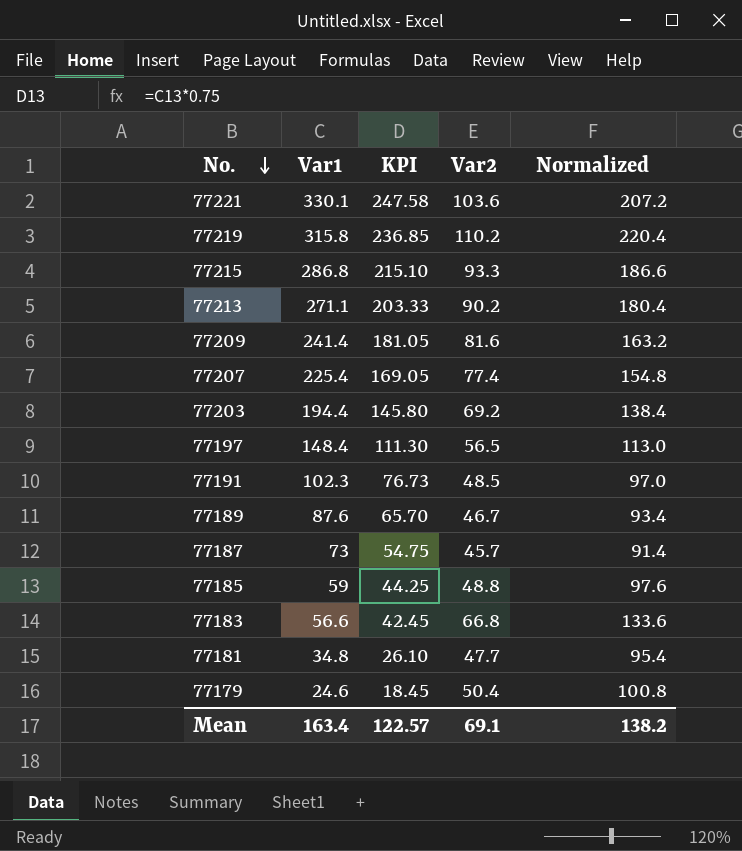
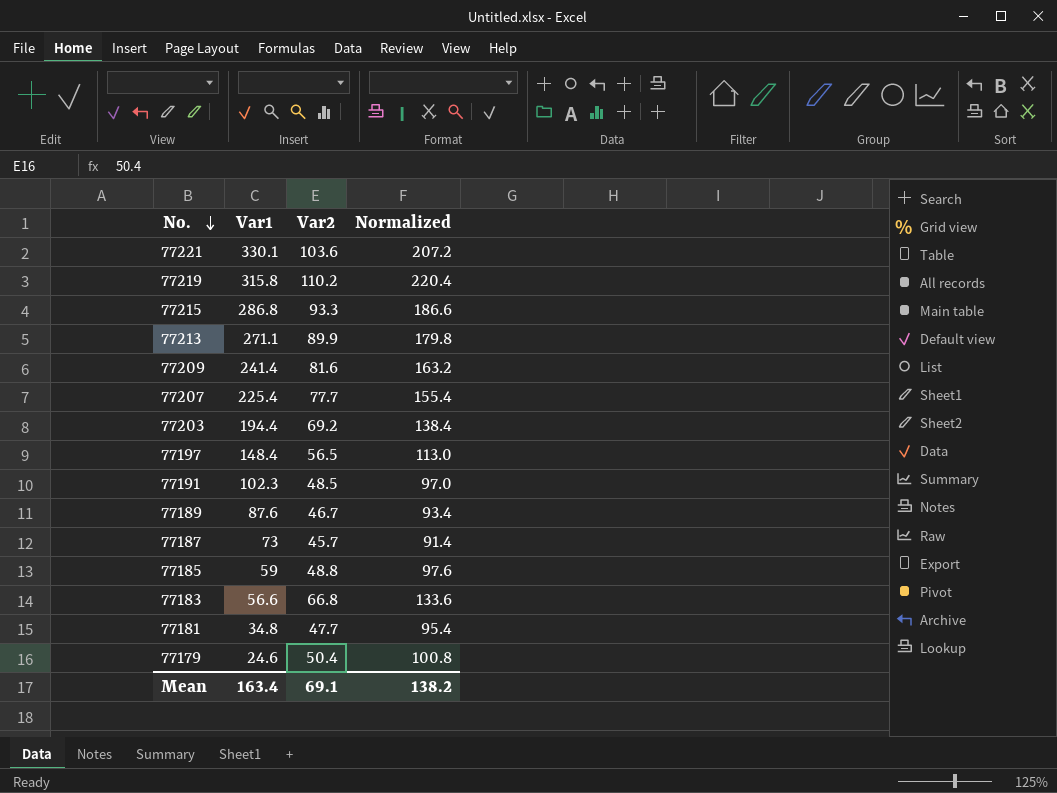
column KPI | formula: [Var1] * 0.75 -> none
77213 | Var2: 90.2 -> 89.9
77213 | Normalized: 180.4 -> 179.8
77207 | Var2: 77.4 -> 77.7
77207 | Normalized: 154.8 -> 155.4

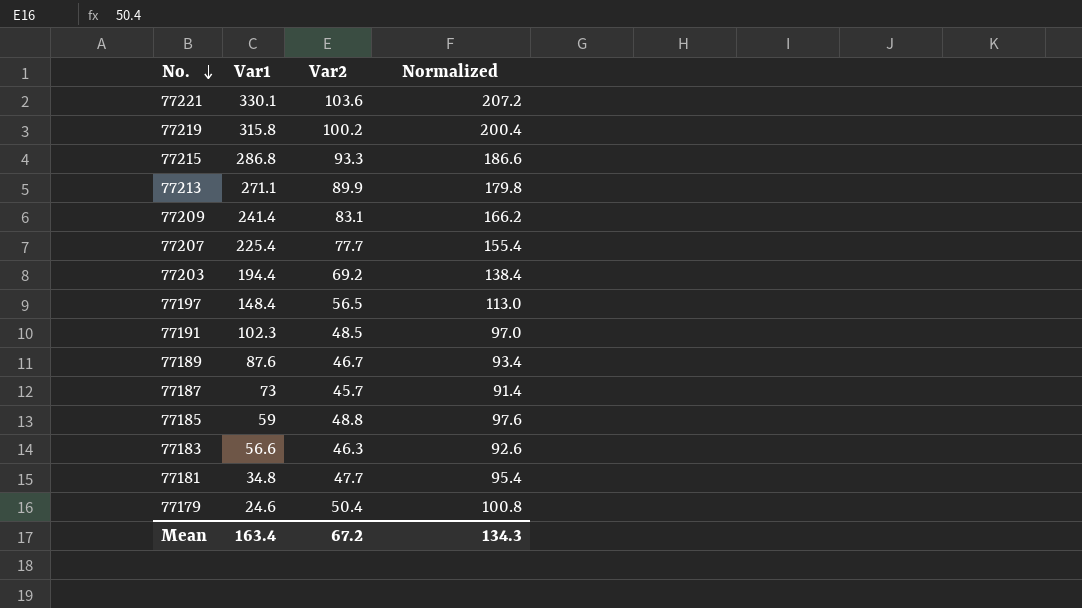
77219 | Var2: 110.2 -> 100.2
77219 | Normalized: 220.4 -> 200.4
77209 | Var2: 81.6 -> 83.1
77209 | Normalized: 163.2 -> 166.2
77183 | Var2: 66.8 -> 46.3
77183 | Normalized: 133.6 -> 92.6
Mean | Var2: 69.1 -> 67.2
Mean | Normalized: 138.2 -> 134.3

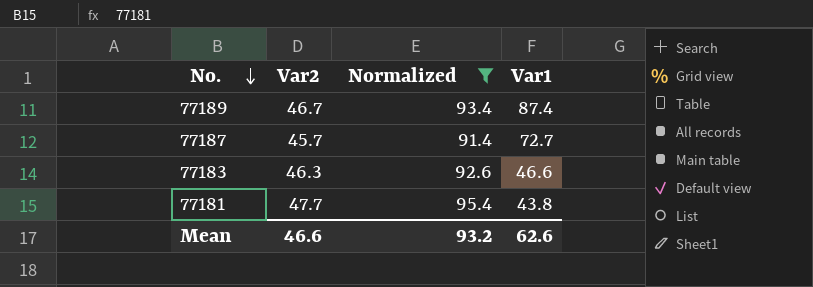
filter: none -> Normalized <= 95.4
column Var1 | position: 2 -> 4
77189 | Var1: 87.6 -> 87.4
77187 | Var1: 73 -> 72.7
77183 | Var1: 56.6 -> 46.6
77181 | Var1: 34.8 -> 43.8
Mean | Var2: 67.2 -> 46.6
Mean | Normalized: 134.3 -> 93.2
Mean | Var1: 163.4 -> 62.6

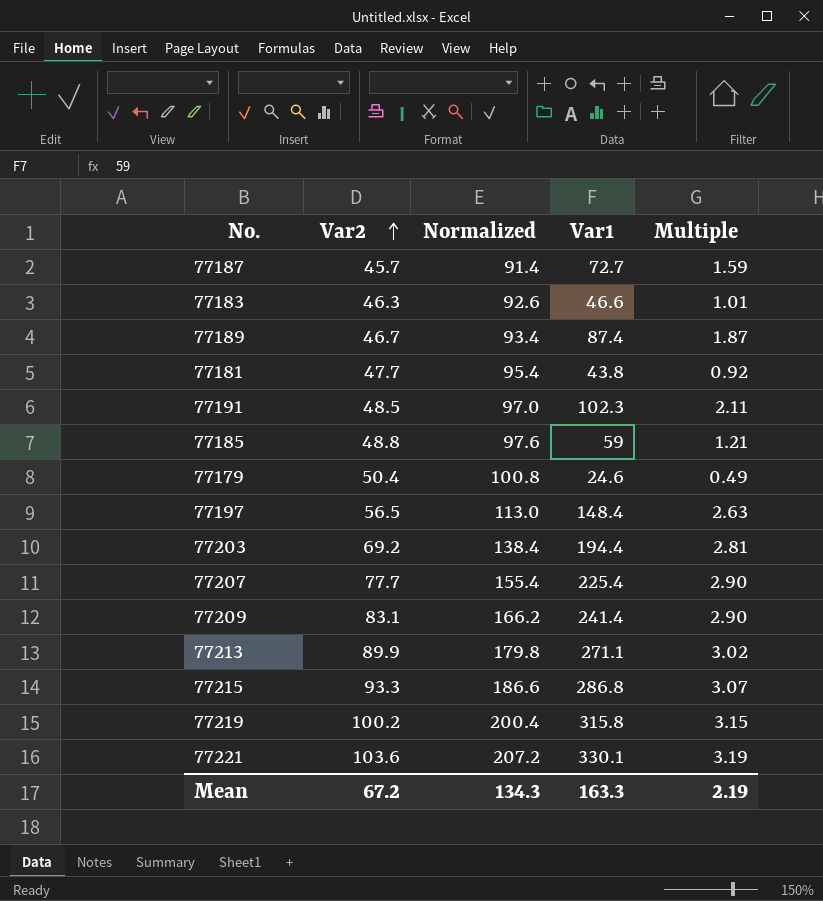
filter: Normalized <= 95.4 -> none
row order: No. descending -> Var2 ascending
column Multiple | formula: none -> [Var1] / [Var2]
Mean | Var2: 46.6 -> 67.2
Mean | Normalized: 93.2 -> 134.3
Mean | Var1: 62.6 -> 163.3

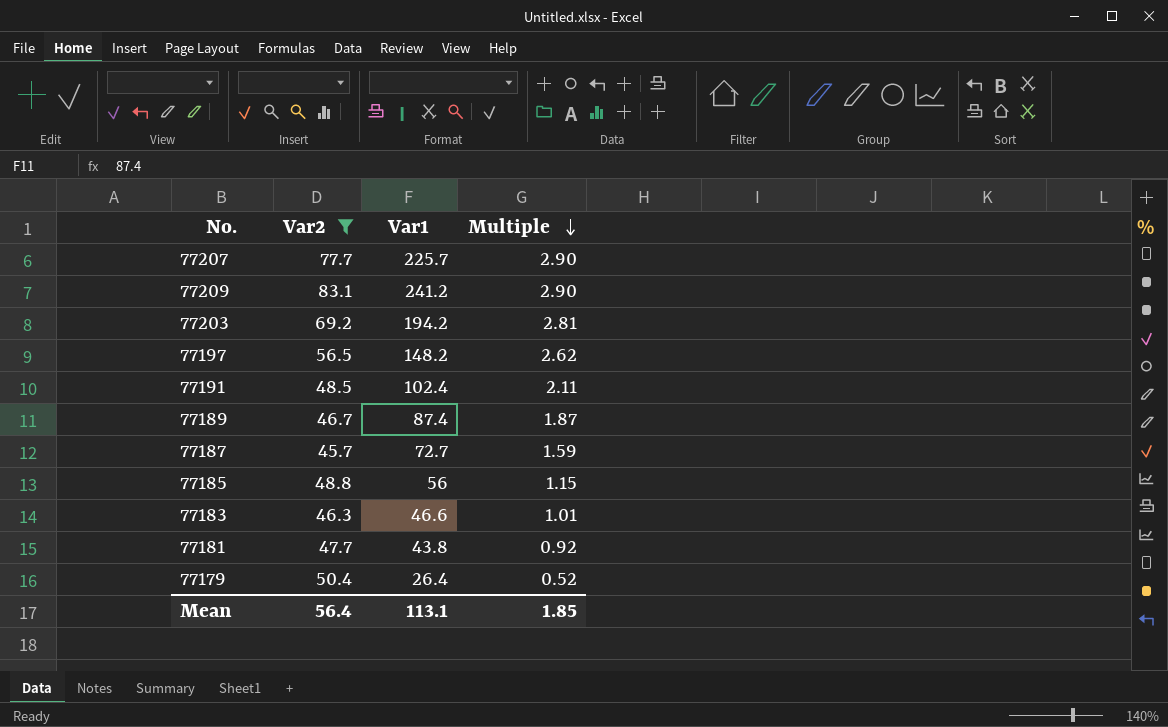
filter: none -> Var2 <= 83.1
row order: Var2 ascending -> Multiple descending
column Normalized | formula: [Var2] * 2 -> none
77207 | Var1: 225.4 -> 225.7
77209 | Var1: 241.4 -> 241.2
77203 | Var1: 194.4 -> 194.2
77197 | Var1: 148.4 -> 148.2
77197 | Multiple: 2.63 -> 2.62
77191 | Var1: 102.3 -> 102.4
77185 | Var1: 59 -> 56
77185 | Multiple: 1.21 -> 1.15
77179 | Var1: 24.6 -> 26.4
77179 | Multiple: 0.49 -> 0.52
Mean | Var2: 67.2 -> 56.4
Mean | Var1: 163.3 -> 113.1
Mean | Multiple: 2.19 -> 1.85

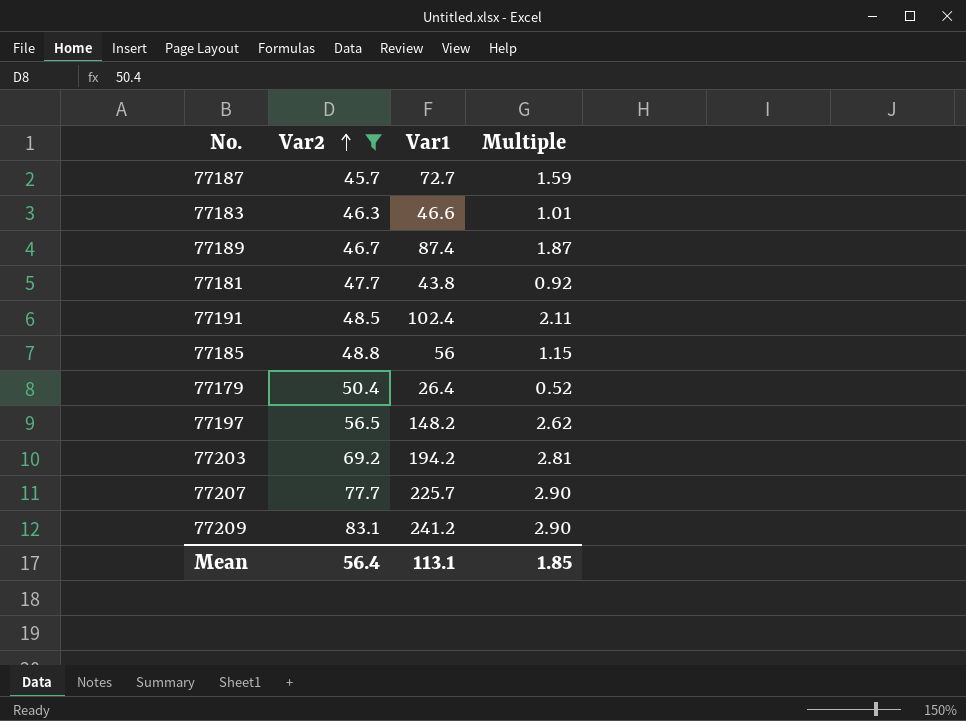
row order: Multiple descending -> Var2 ascending

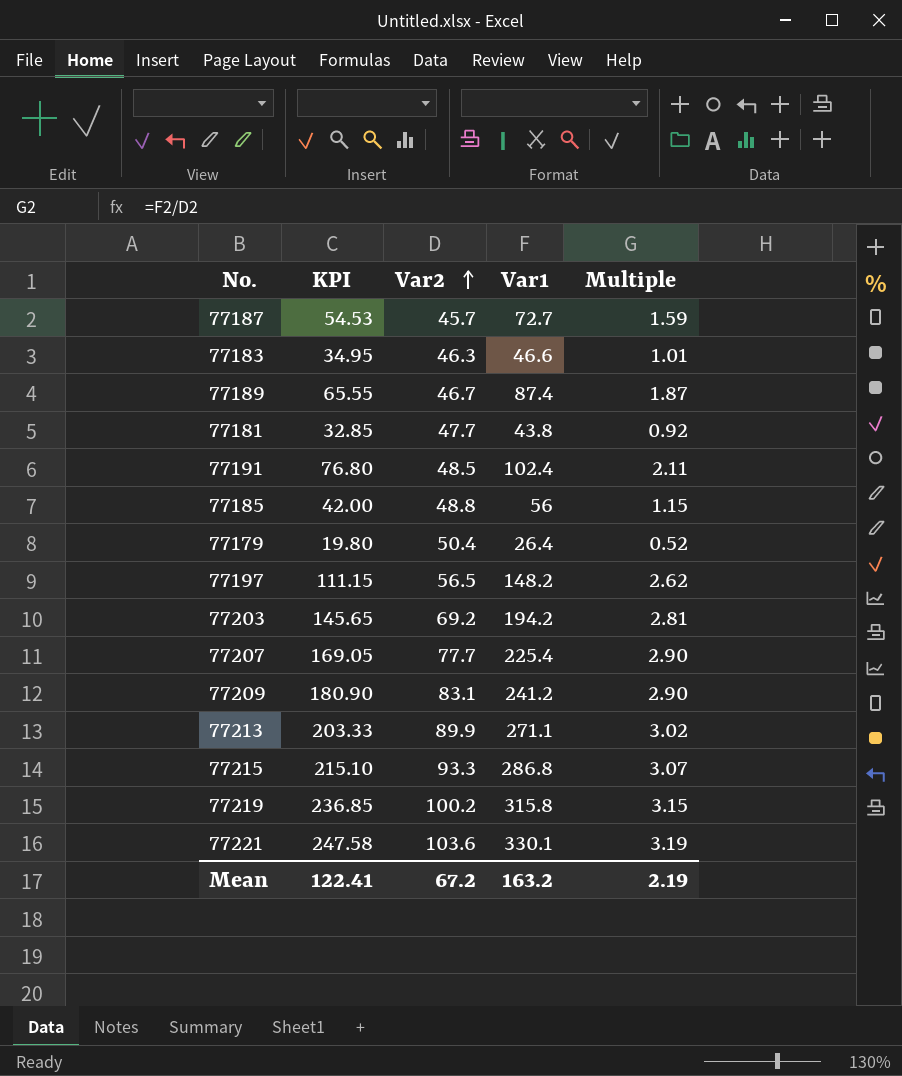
filter: Var2 <= 83.1 -> none
column KPI | formula: none -> [Var1] * 0.75
77207 | Var1: 225.7 -> 225.4
Mean | Var2: 56.4 -> 67.2
Mean | Var1: 113.1 -> 163.2
Mean | Multiple: 1.85 -> 2.19

